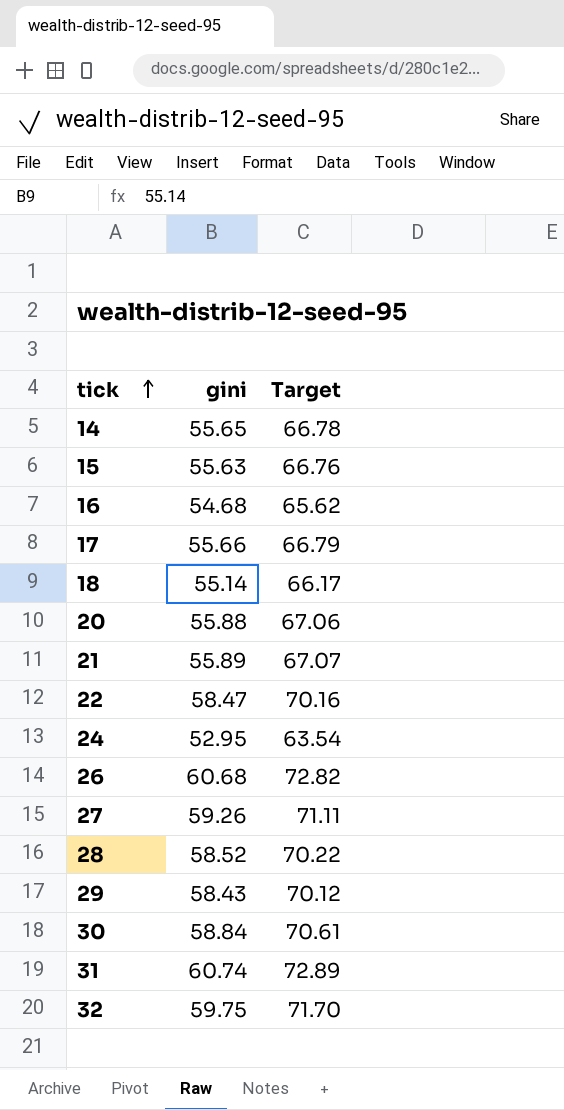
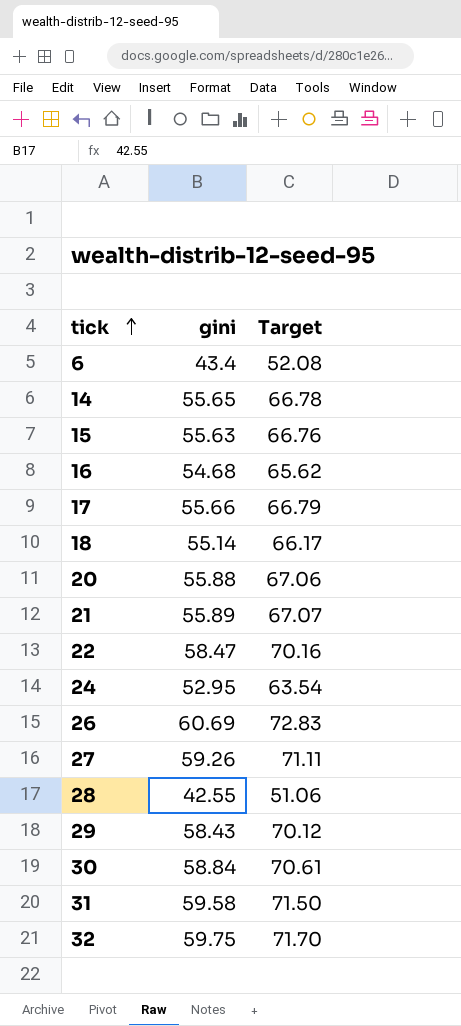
row 6: none -> 43.4 | 52.08
26 | gini: 60.68 -> 60.69
26 | Target: 72.82 -> 72.83
28 | gini: 58.52 -> 42.55
28 | Target: 70.22 -> 51.06
31 | gini: 60.74 -> 59.58
31 | Target: 72.89 -> 71.50

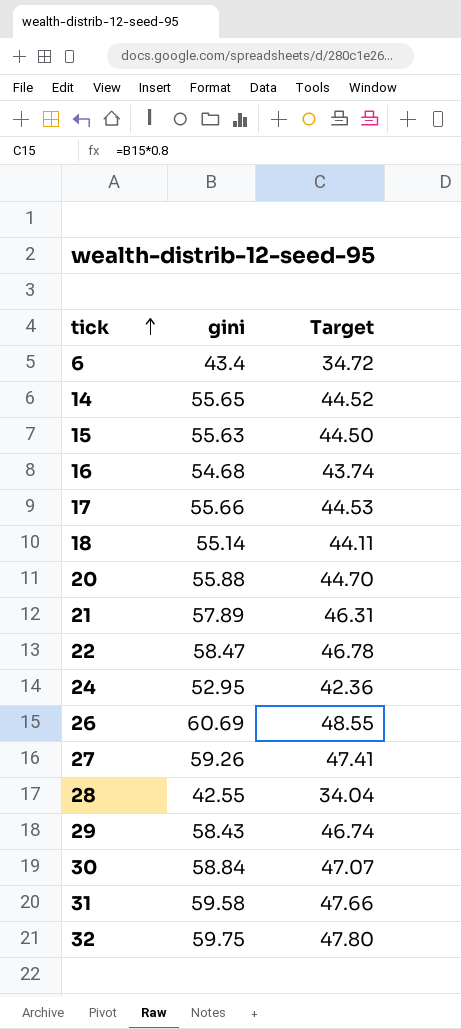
column Target | formula: [gini] * 1.2 -> [gini] * 0.8
21 | gini: 55.89 -> 57.89

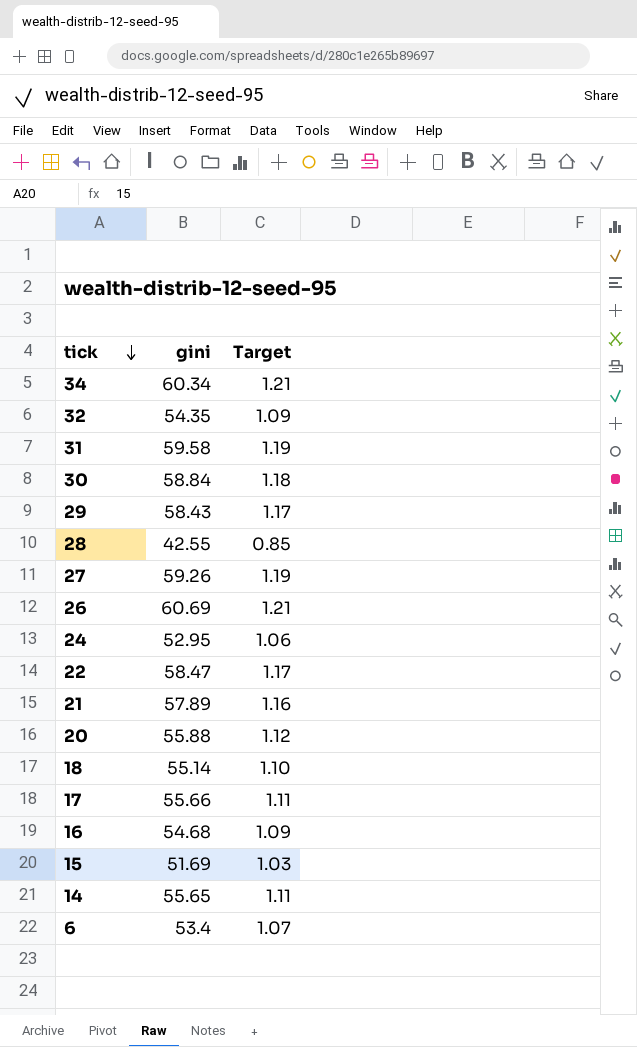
row order: tick ascending -> tick descending
column Target | formula: [gini] * 0.8 -> [gini] * 0.02
row 34: none -> 60.34 | 1.21
32 | gini: 59.75 -> 54.35
15 | gini: 55.63 -> 51.69
6 | gini: 43.4 -> 53.4

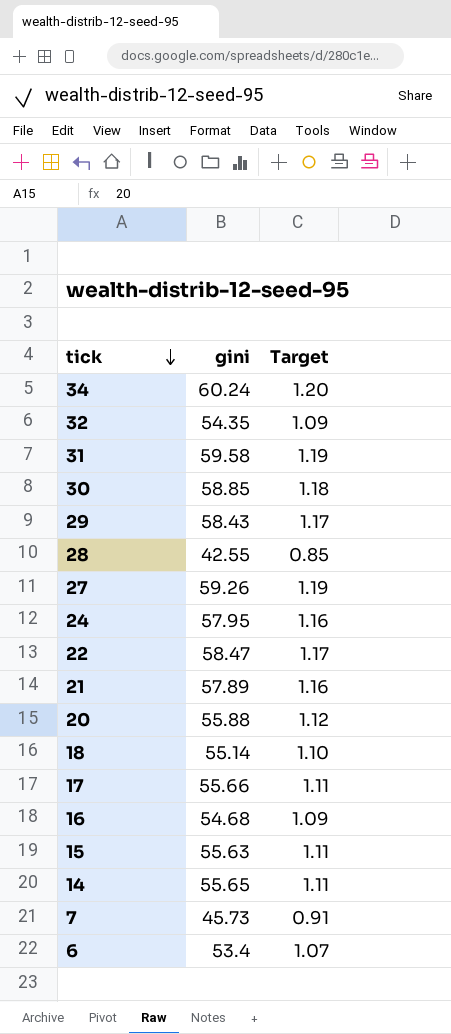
row 26: 60.69 | 1.21 -> none
34 | gini: 60.34 -> 60.24
34 | Target: 1.21 -> 1.20
30 | gini: 58.84 -> 58.85
24 | gini: 52.95 -> 57.95
24 | Target: 1.06 -> 1.16
15 | gini: 51.69 -> 55.63
15 | Target: 1.03 -> 1.11
row 7: none -> 45.73 | 0.91

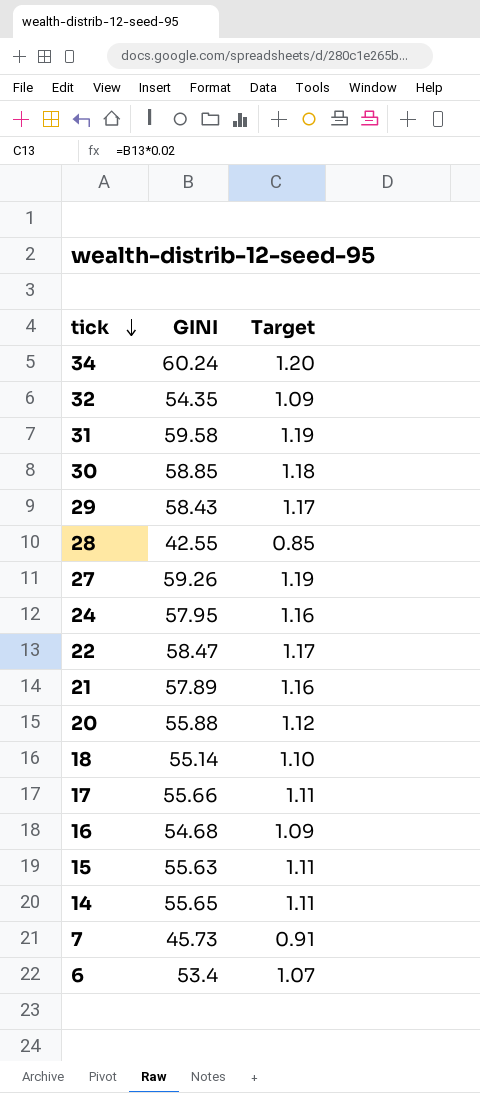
column name: gini -> GINI

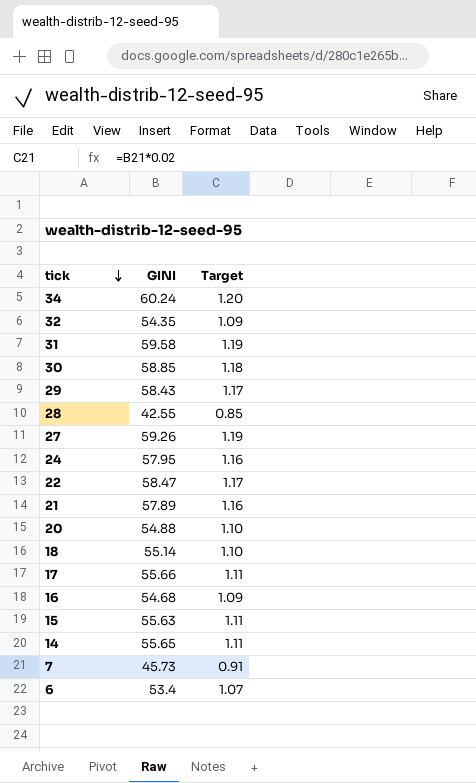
20 | GINI: 55.88 -> 54.88
20 | Target: 1.12 -> 1.10

